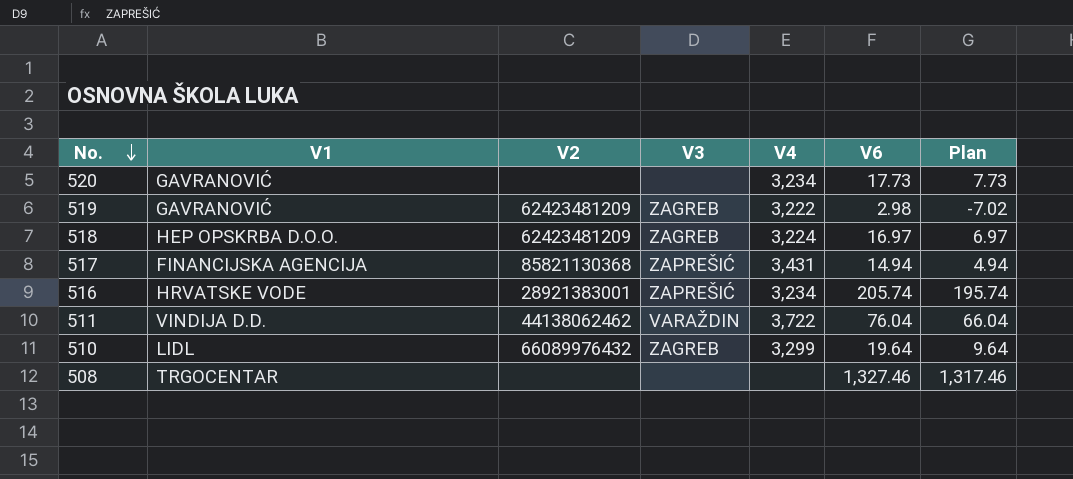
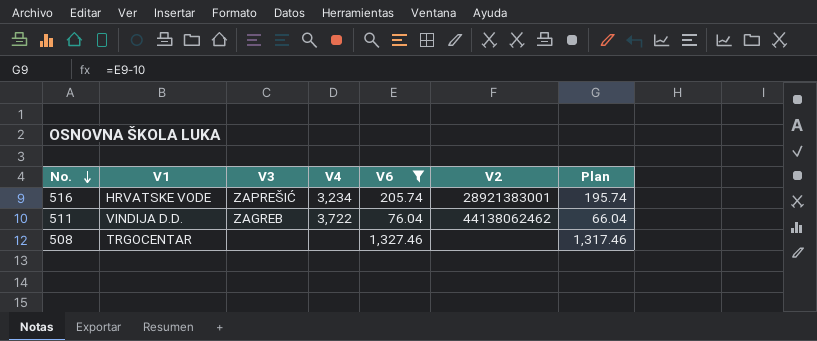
filter: none -> V6 >= 76.04
column V2 | position: 3 -> 6
511 | V3: VARAŽDIN -> ZAGREB

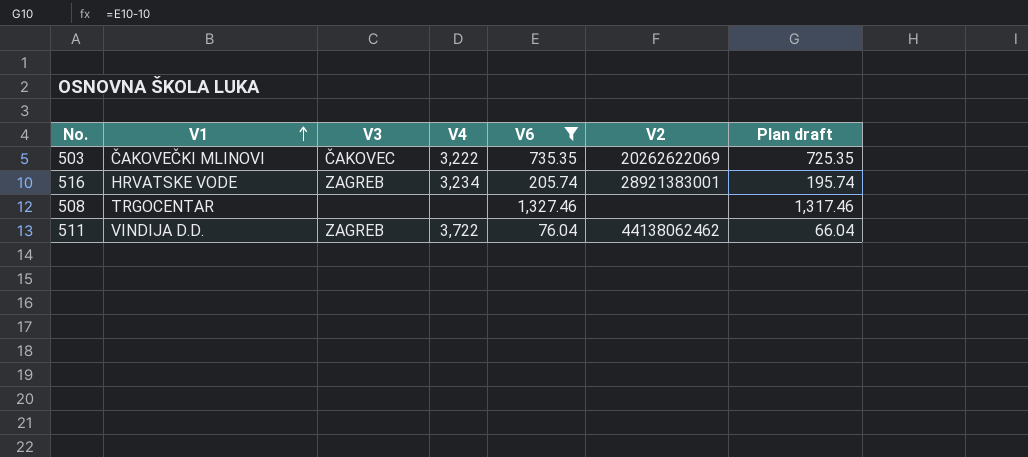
row order: No. descending -> V1 ascending
column name: Plan -> Plan draft
row 503: none -> ČAKOVEČKI MLINOVI | ČAKOVEC | 3,222 | 735.35 | 20262622069 | 725.35
516 | V3: ZAPREŠIĆ -> ZAGREB

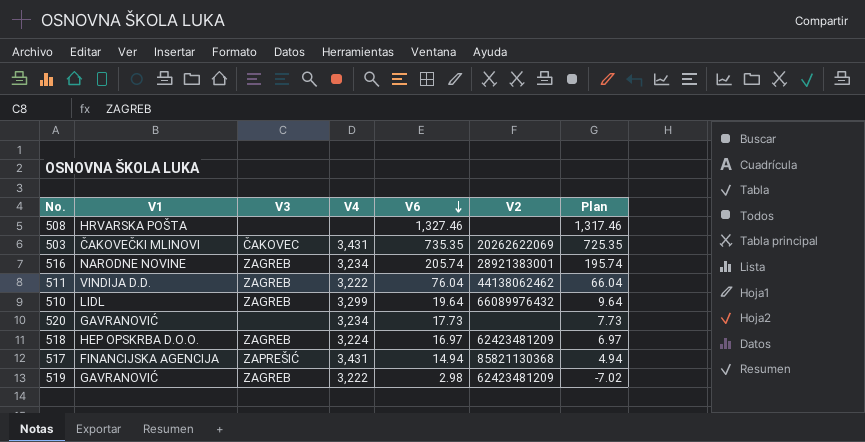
filter: V6 >= 76.04 -> none
row order: V1 ascending -> V6 descending
column name: Plan draft -> Plan
508 | V1: TRGOCENTAR -> HRVARSKA POŠTA
503 | V4: 3,222 -> 3,431
516 | V1: HRVATSKE VODE -> NARODNE NOVINE
511 | V4: 3,722 -> 3,222

